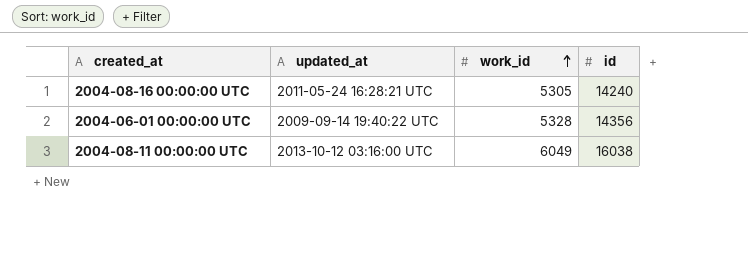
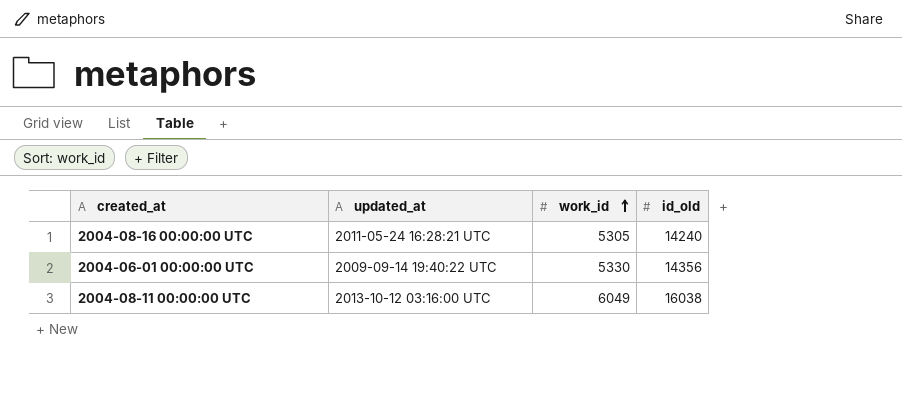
column name: id -> id_old
2004-06-01 00:00:00 UTC | work_id: 5328 -> 5330

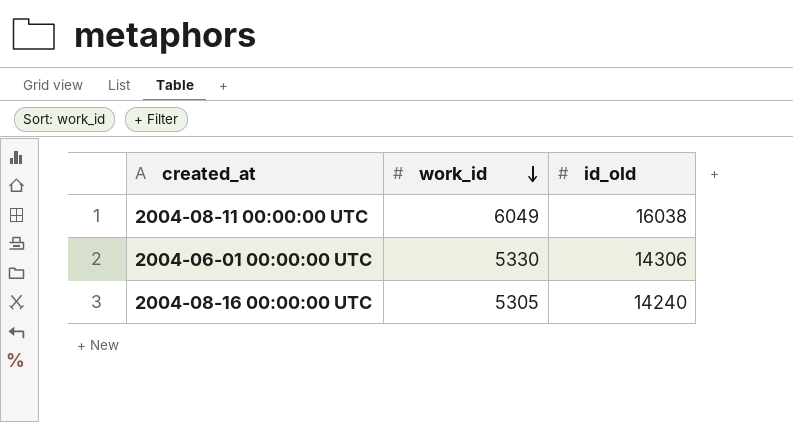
row order: work_id ascending -> work_id descending
column updated_at | position: 2 -> none
2004-06-01 00:00:00 UTC | id_old: 14356 -> 14306

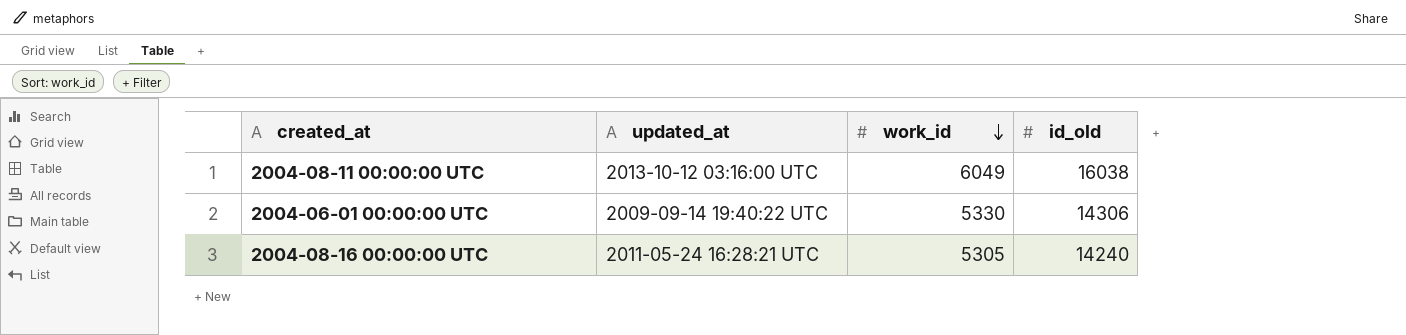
column updated_at | position: none -> 2

